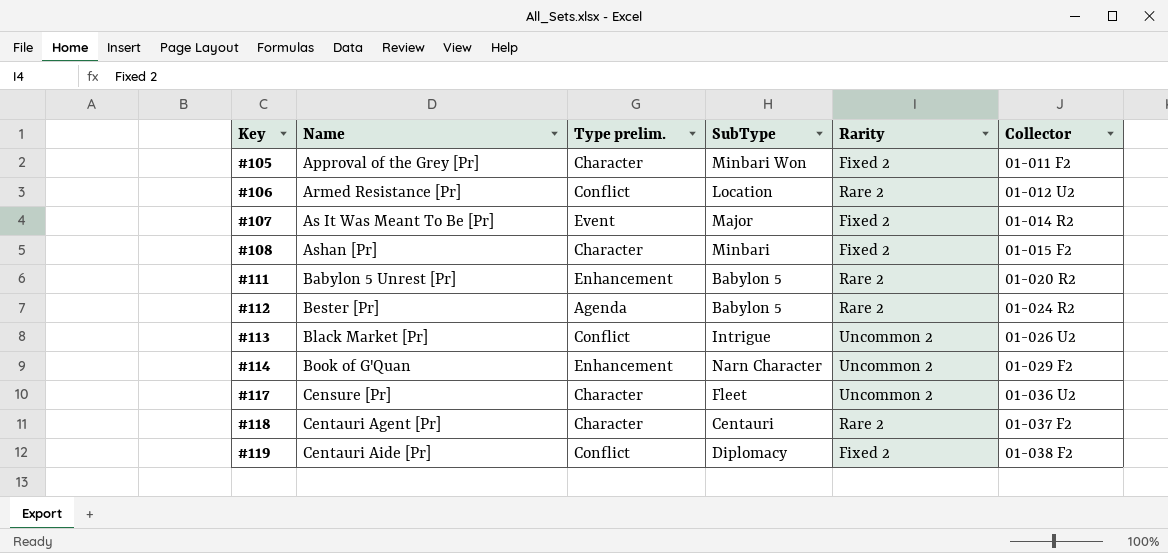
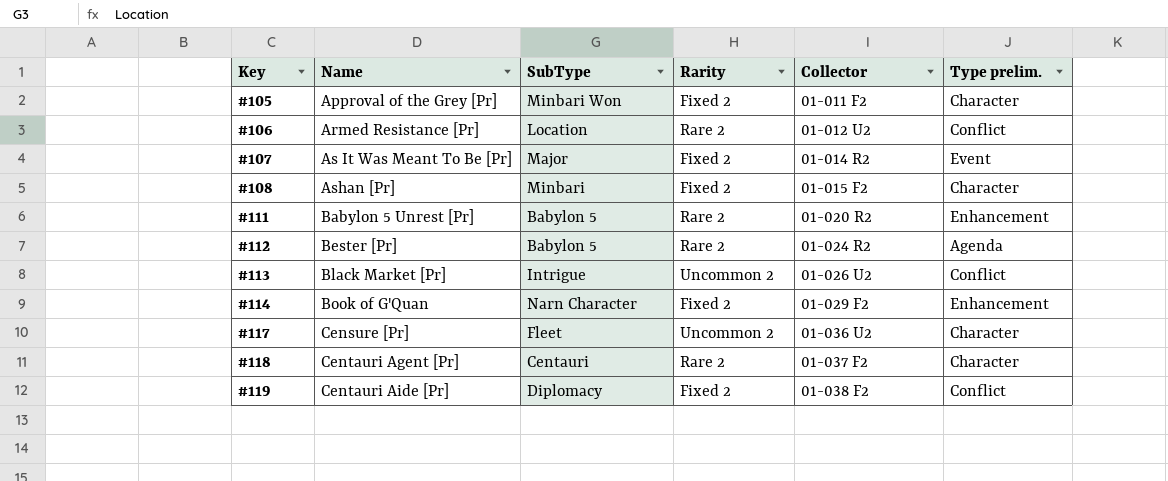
column Type prelim. | position: 3 -> 6
#114 | Rarity: Uncommon 2 -> Fixed 2

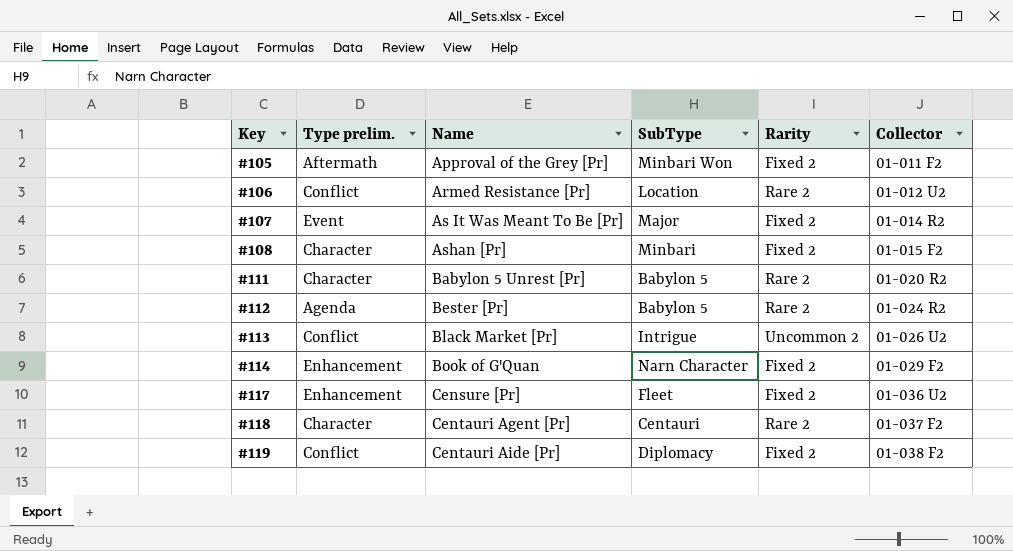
column Type prelim. | position: 6 -> 2
#105 | Type prelim.: Character -> Aftermath
#111 | Type prelim.: Enhancement -> Character
#117 | Type prelim.: Character -> Enhancement
#117 | Rarity: Uncommon 2 -> Fixed 2

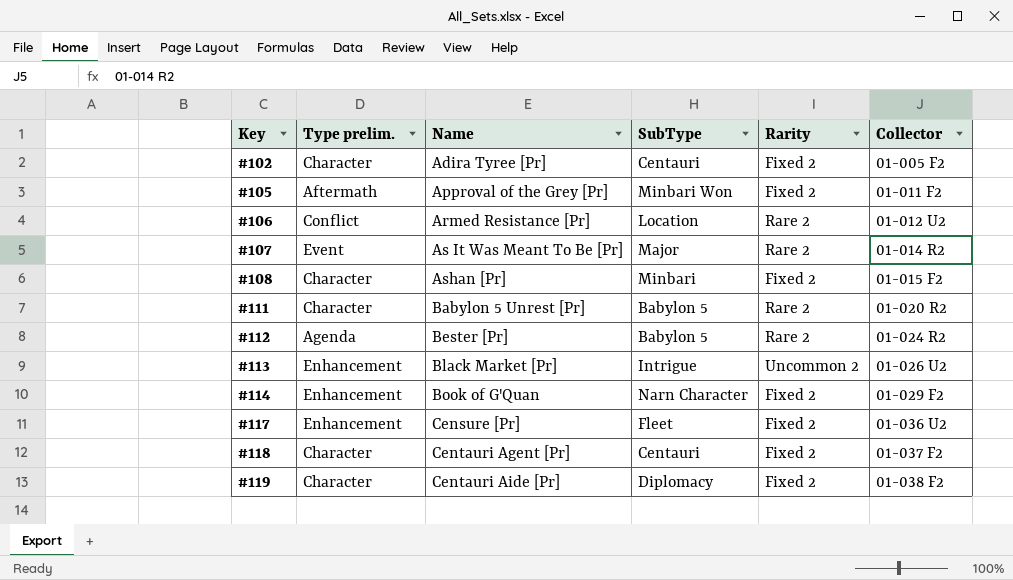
row #102: none -> Character | Adira Tyree [Pr] | Centauri | Fixed 2 | 01-005 F2
#107 | Rarity: Fixed 2 -> Rare 2
#113 | Type prelim.: Conflict -> Enhancement
#118 | Rarity: Rare 2 -> Fixed 2
#119 | Type prelim.: Conflict -> Character

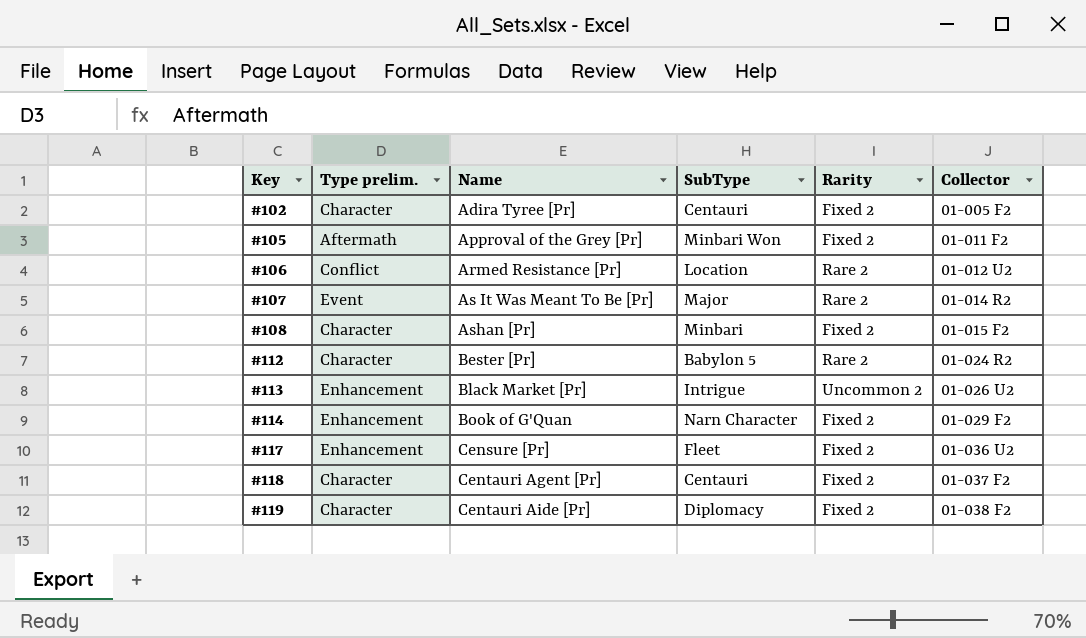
row #111: Character | Babylon 5 Unrest [Pr] | Babylon 5 | Rare 2 | 01-020 R2 -> none
#112 | Type prelim.: Agenda -> Character

